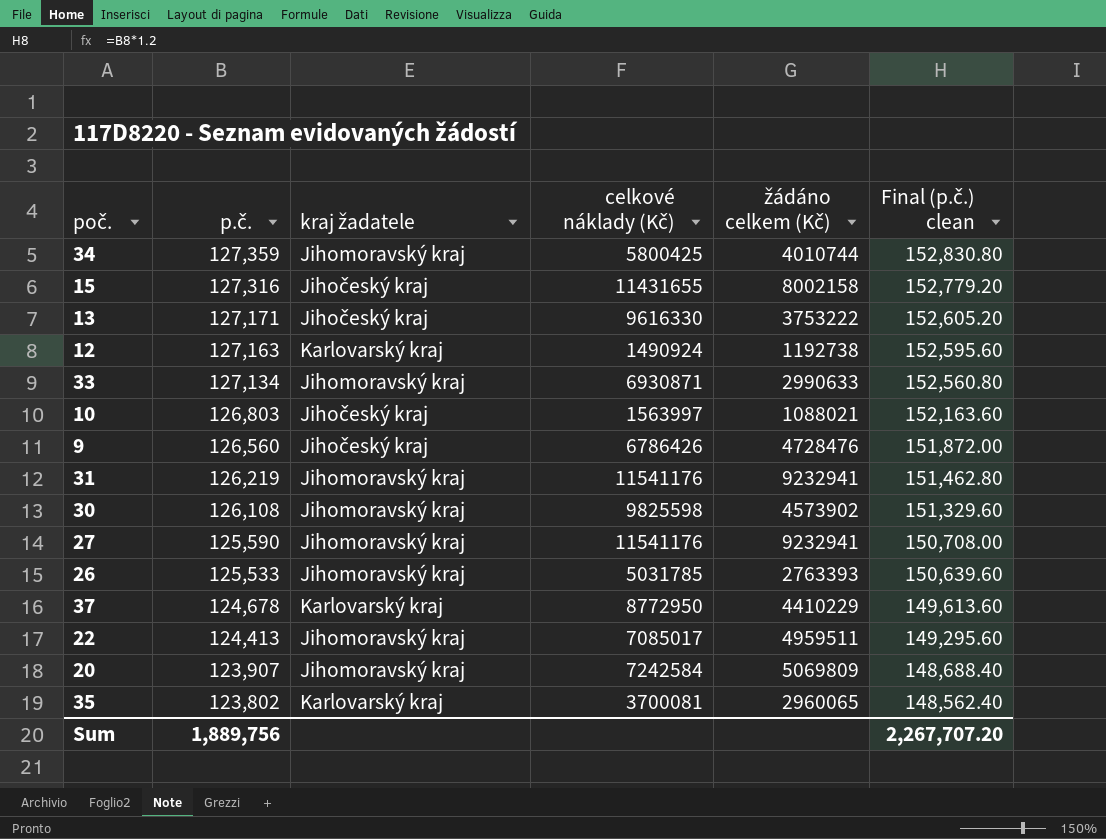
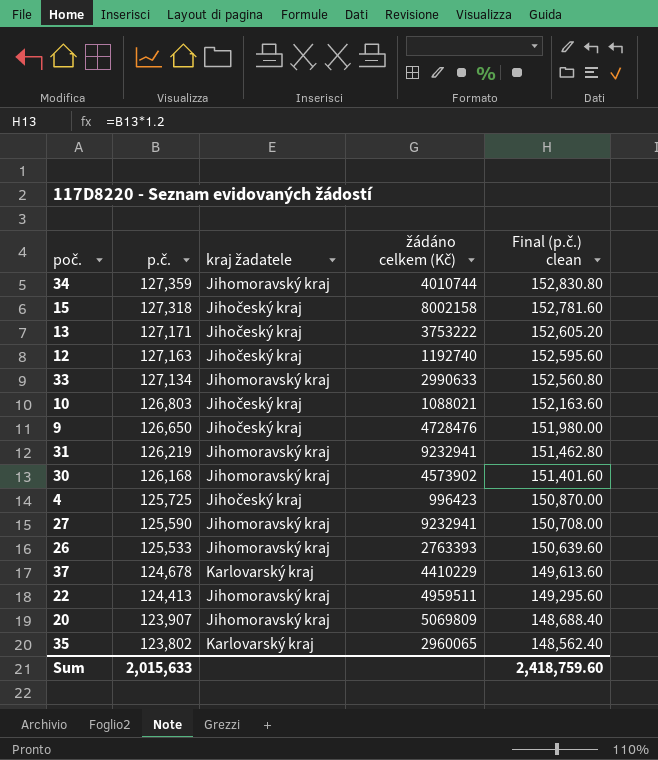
column celkové náklady (Kč) | position: 4 -> none
15 | p.č.: 127,316 -> 127,318
15 | Final (p.č.) clean: 152,779.20 -> 152,781.60
12 | kraj žadatele: Karlovarský kraj -> Jihočeský kraj
12 | žádáno celkem (Kč): 1192738 -> 1192740
9 | p.č.: 126,560 -> 126,650
9 | Final (p.č.) clean: 151,872.00 -> 151,980.00
30 | p.č.: 126,108 -> 126,168
30 | Final (p.č.) clean: 151,329.60 -> 151,401.60
row 4: none -> 125,725 | Jihočeský kraj | 996423 | 150,870.00
Sum | p.č.: 1,889,756 -> 2,015,633
Sum | Final (p.č.) clean: 2,267,707.20 -> 2,418,759.60

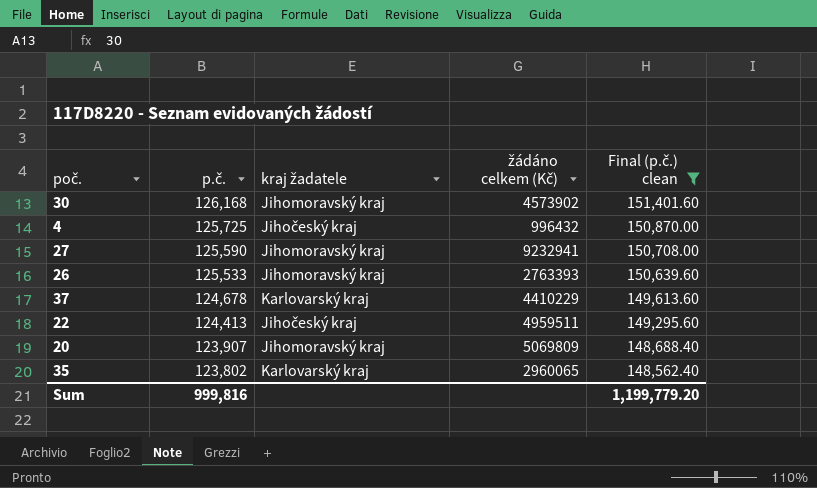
filter: none -> Final (p.č.) clean <= 151,401.60
4 | žádáno celkem (Kč): 996423 -> 996432
22 | kraj žadatele: Jihomoravský kraj -> Jihočeský kraj
Sum | p.č.: 2,015,633 -> 999,816
Sum | Final (p.č.) clean: 2,418,759.60 -> 1,199,779.20

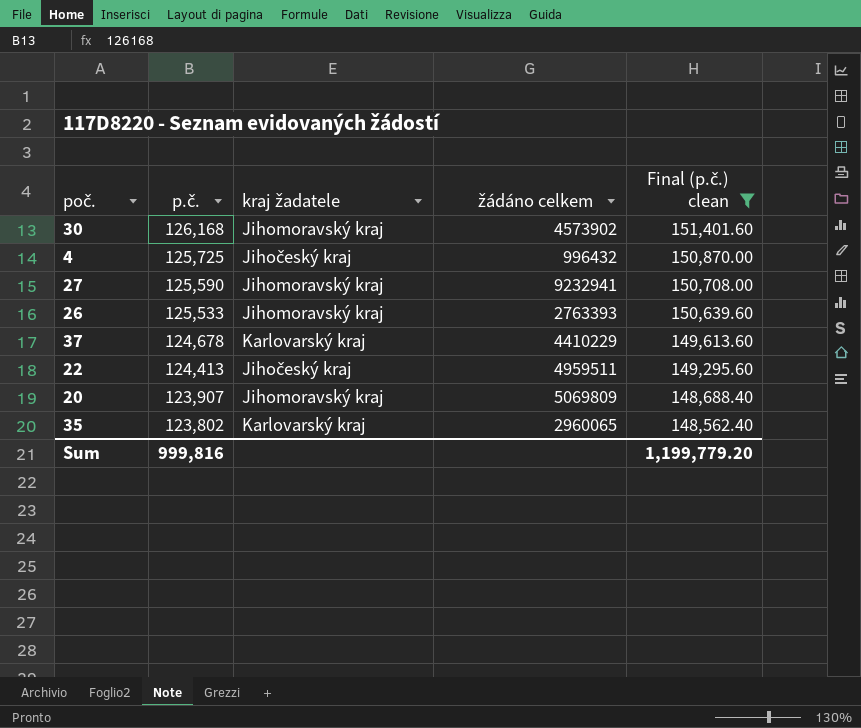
column name: žádáno celkem (Kč) -> žádáno celkem

